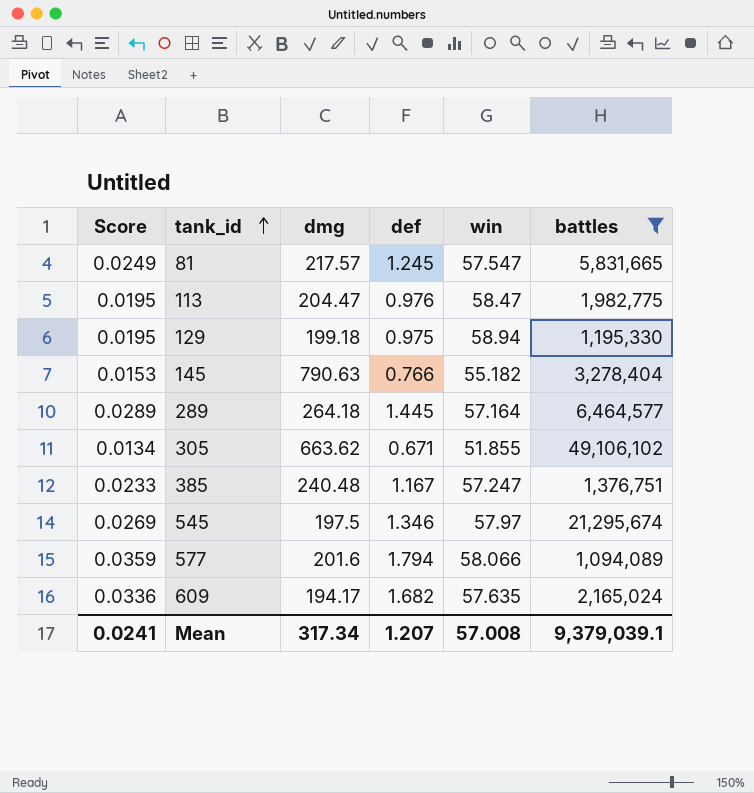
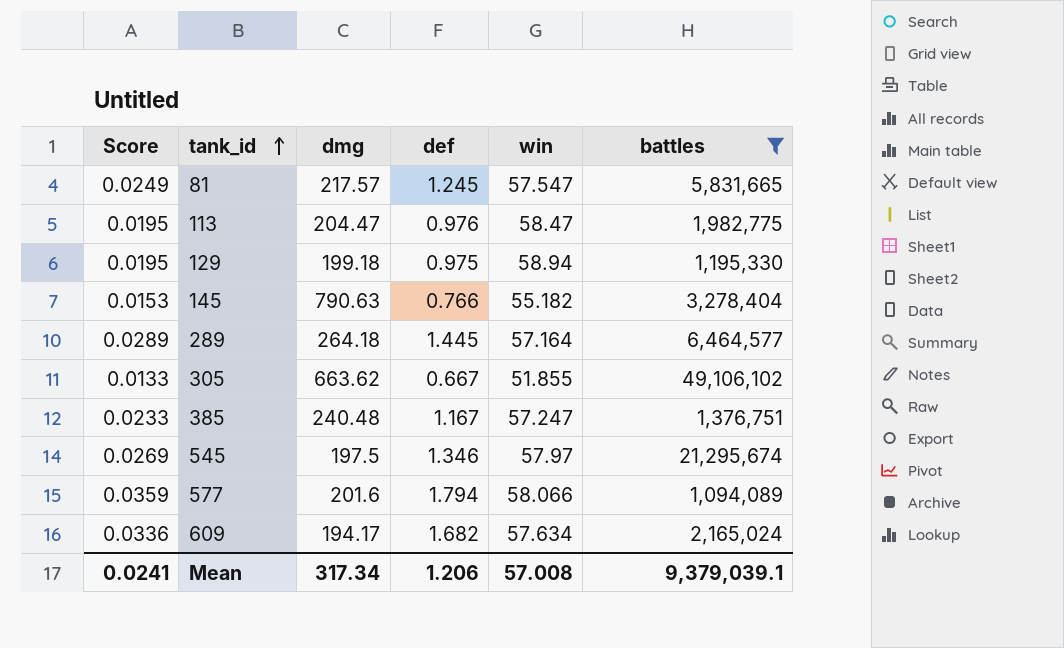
305 | Score: 0.0134 -> 0.0133
305 | def: 0.671 -> 0.667
609 | win: 57.635 -> 57.634
Mean | def: 1.207 -> 1.206

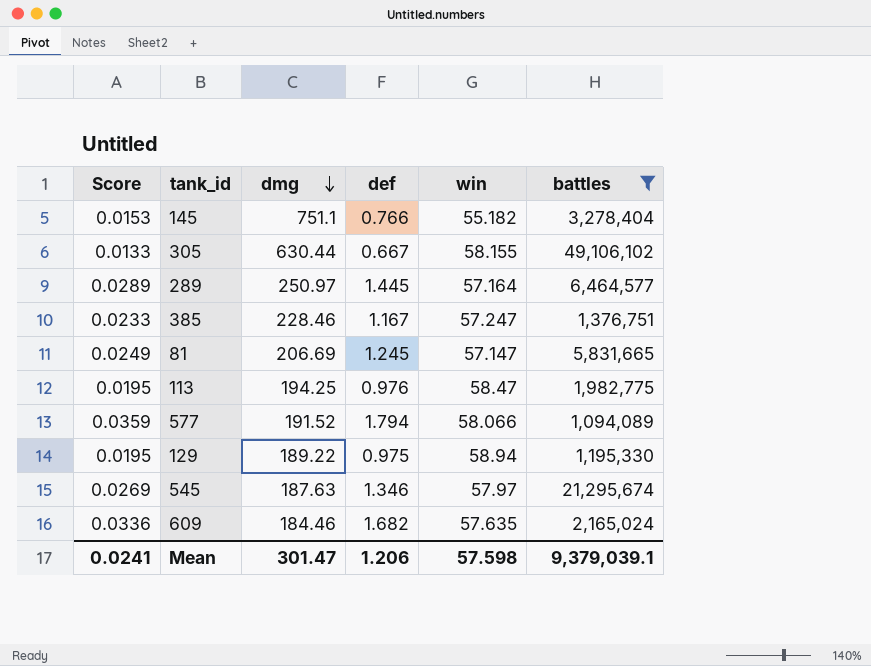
row order: tank_id ascending -> dmg descending
145 | dmg: 790.63 -> 751.1
305 | dmg: 663.62 -> 630.44
305 | win: 51.855 -> 58.155
289 | dmg: 264.18 -> 250.97
385 | dmg: 240.48 -> 228.46
81 | dmg: 217.57 -> 206.69
81 | win: 57.547 -> 57.147
113 | dmg: 204.47 -> 194.25
577 | dmg: 201.6 -> 191.52
129 | dmg: 199.18 -> 189.22
545 | dmg: 197.5 -> 187.63
609 | dmg: 194.17 -> 184.46
609 | win: 57.634 -> 57.635
Mean | dmg: 317.34 -> 301.47
Mean | win: 57.008 -> 57.598

